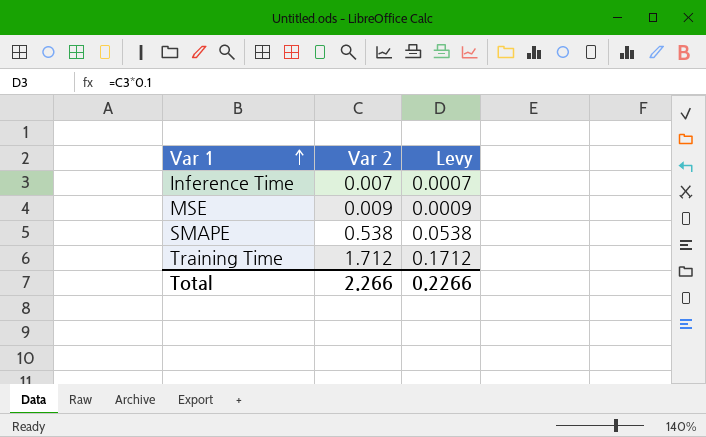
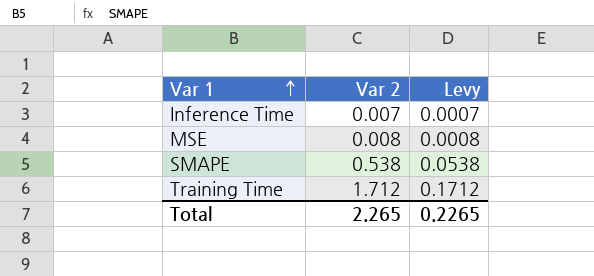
MSE | Var 2: 0.009 -> 0.008
MSE | Levy: 0.0009 -> 0.0008
Total | Var 2: 2.266 -> 2.265
Total | Levy: 0.2266 -> 0.2265

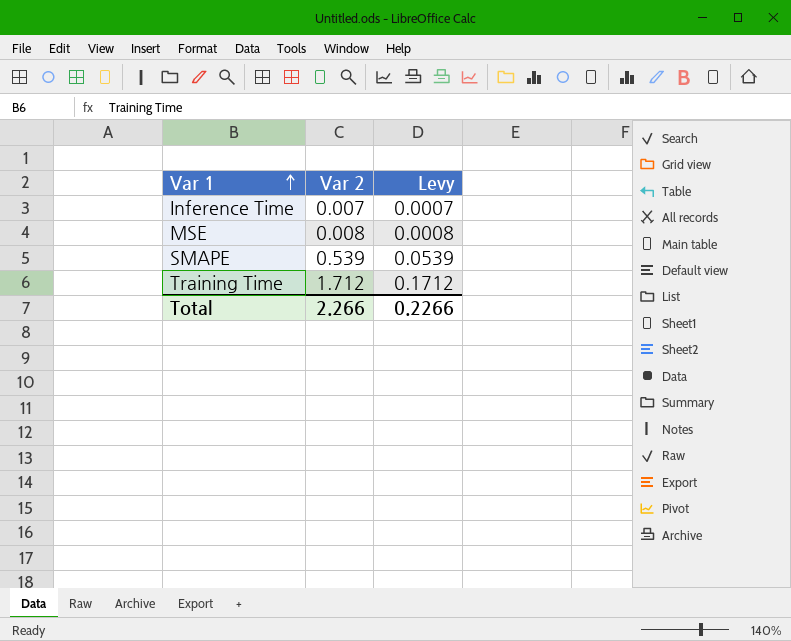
SMAPE | Var 2: 0.538 -> 0.539
SMAPE | Levy: 0.0538 -> 0.0539
Total | Var 2: 2.265 -> 2.266
Total | Levy: 0.2265 -> 0.2266

